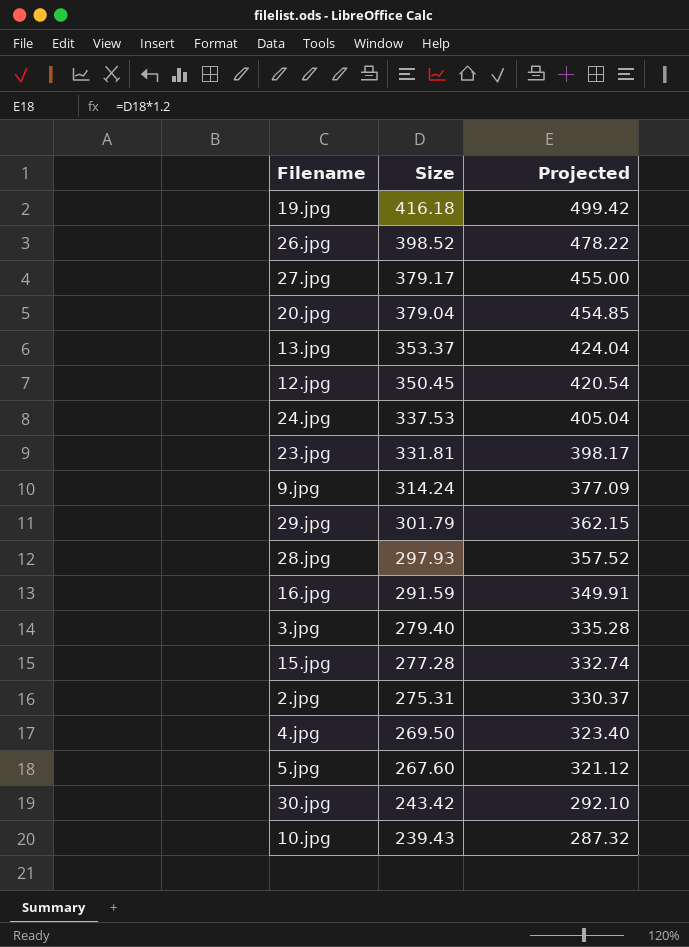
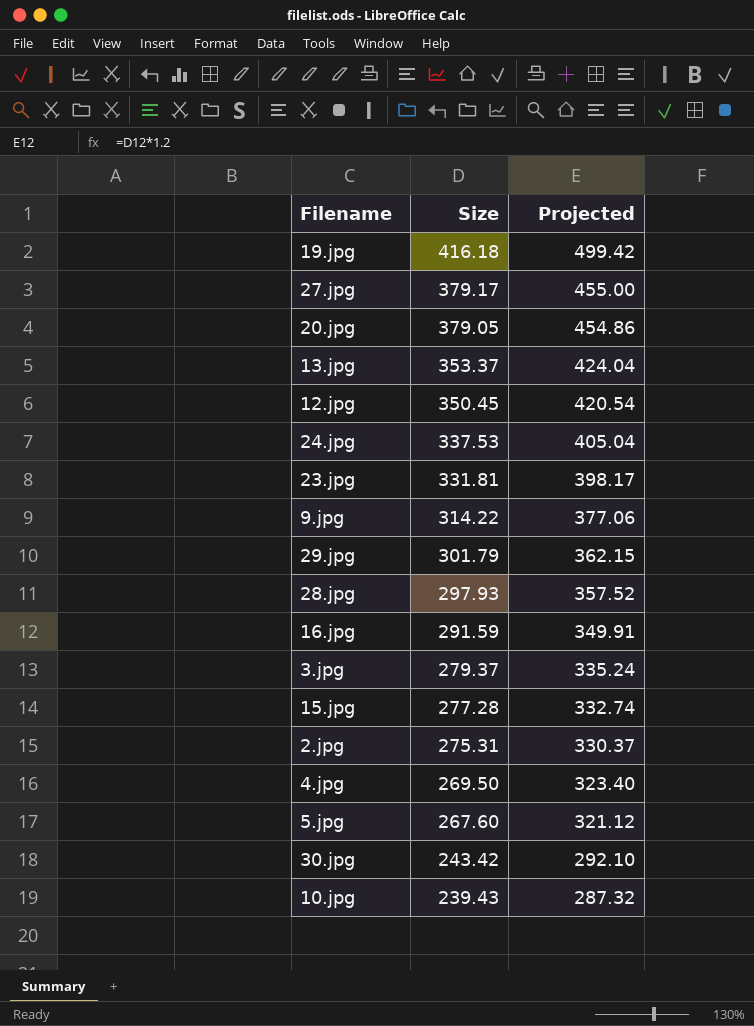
row 26.jpg: 398.52 | 478.22 -> none
20.jpg | Size: 379.04 -> 379.05
20.jpg | Projected: 454.85 -> 454.86
9.jpg | Size: 314.24 -> 314.22
9.jpg | Projected: 377.09 -> 377.06
3.jpg | Size: 279.40 -> 279.37
3.jpg | Projected: 335.28 -> 335.24

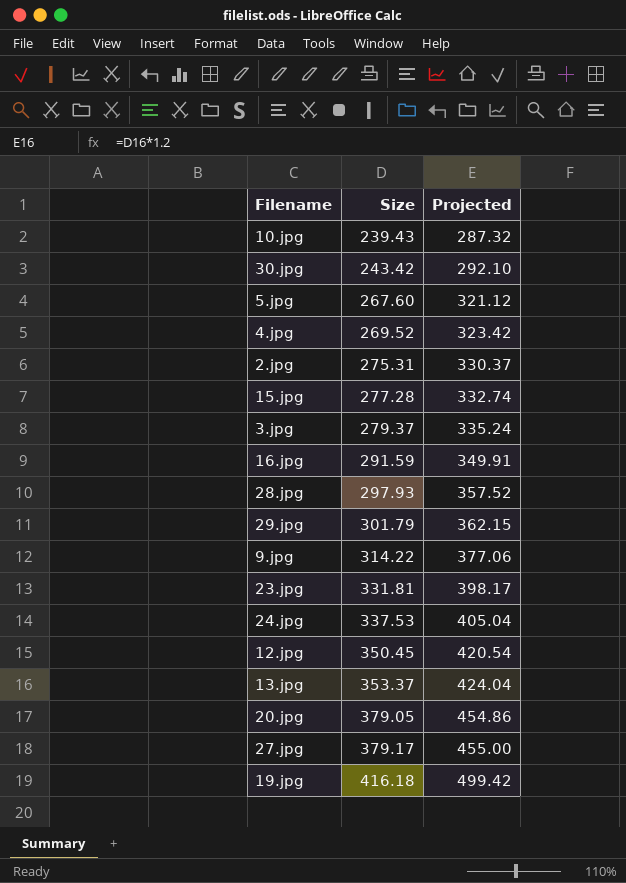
row order: Size descending -> Size ascending
4.jpg | Size: 269.50 -> 269.52
4.jpg | Projected: 323.40 -> 323.42

